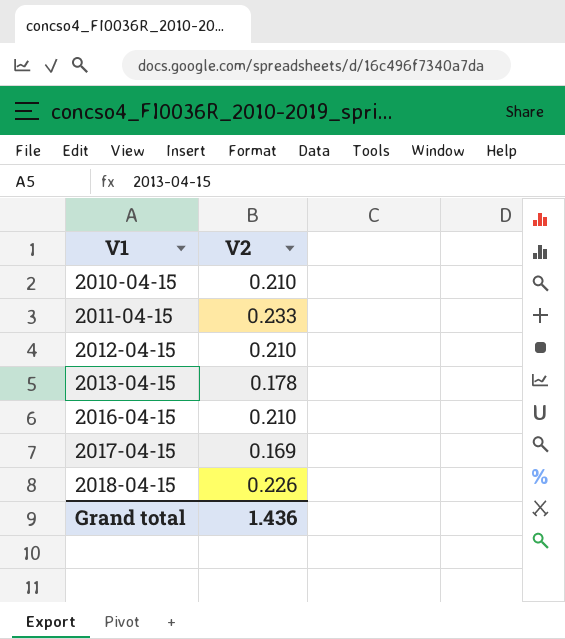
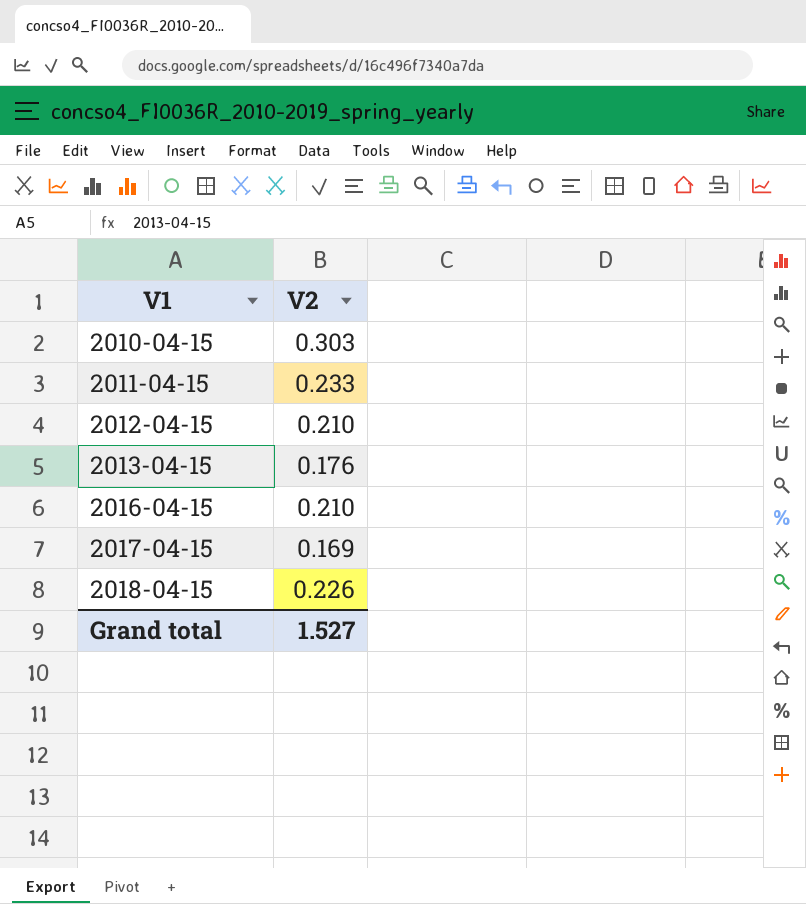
2010-04-15 | V2: 0.210 -> 0.303
2013-04-15 | V2: 0.178 -> 0.176
Grand total | V2: 1.436 -> 1.527

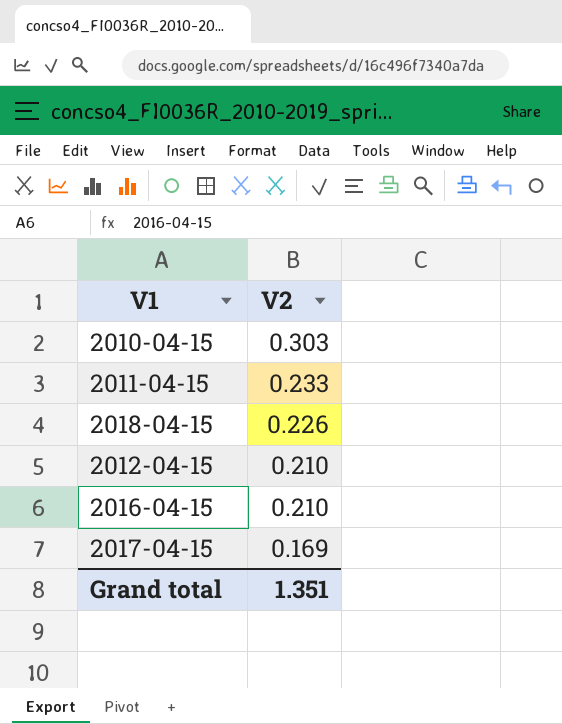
row order: V1 ascending -> V2 descending
row 2013-04-15: 0.176 -> none
Grand total | V2: 1.527 -> 1.351

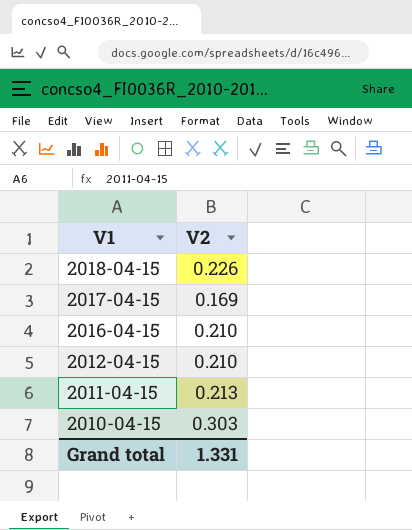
row order: V2 descending -> V1 descending
2011-04-15 | V2: 0.233 -> 0.213
Grand total | V2: 1.351 -> 1.331

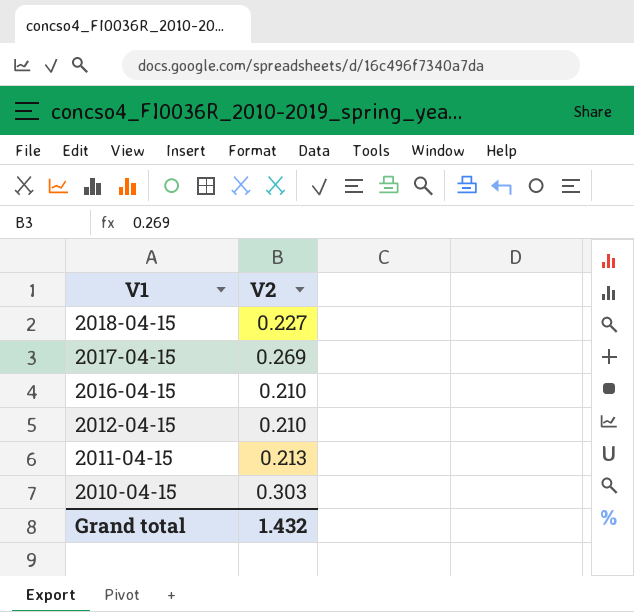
2018-04-15 | V2: 0.226 -> 0.227
2017-04-15 | V2: 0.169 -> 0.269
Grand total | V2: 1.331 -> 1.432

